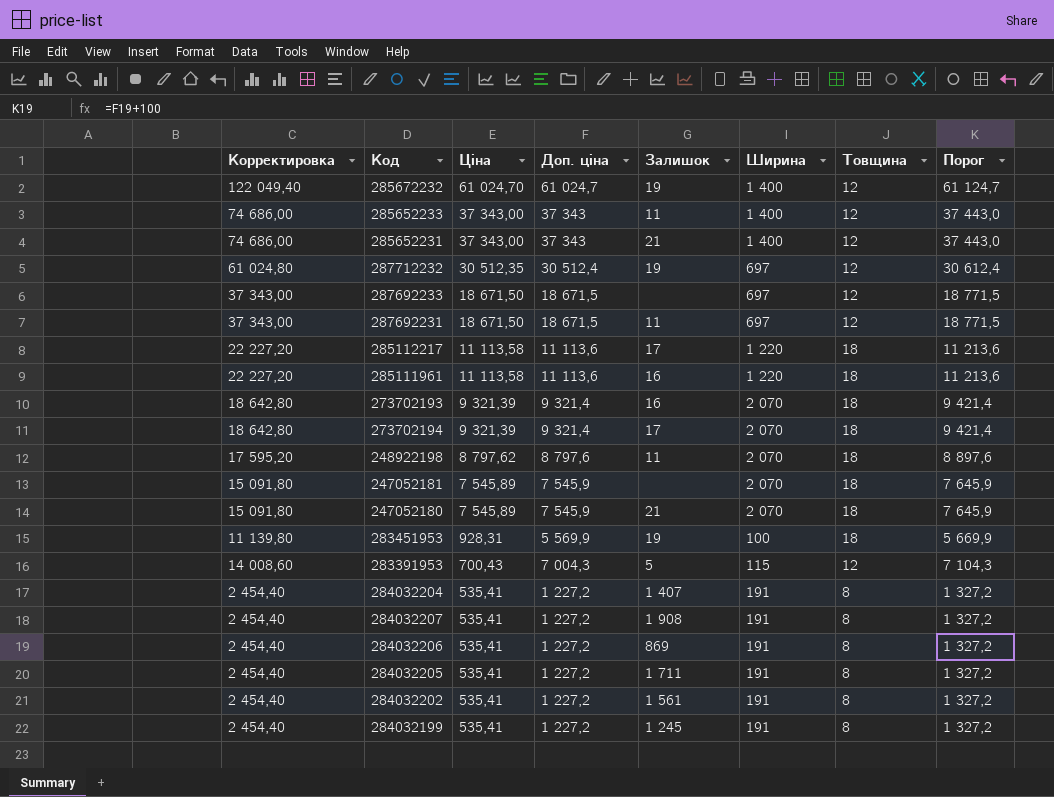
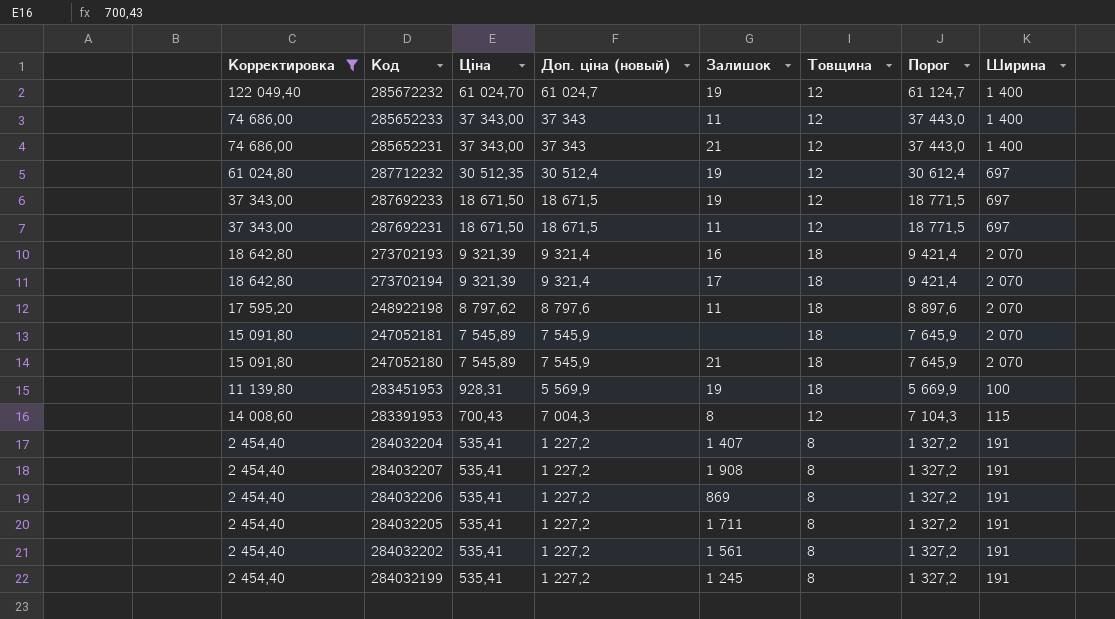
filter: none -> Корректировка != 22 227,20
column name: Доп. ціна -> Доп. ціна (новый)
column Ширина | position: 6 -> 8
287692233 | Залишок: none -> 19
283391953 | Залишок: 5 -> 8

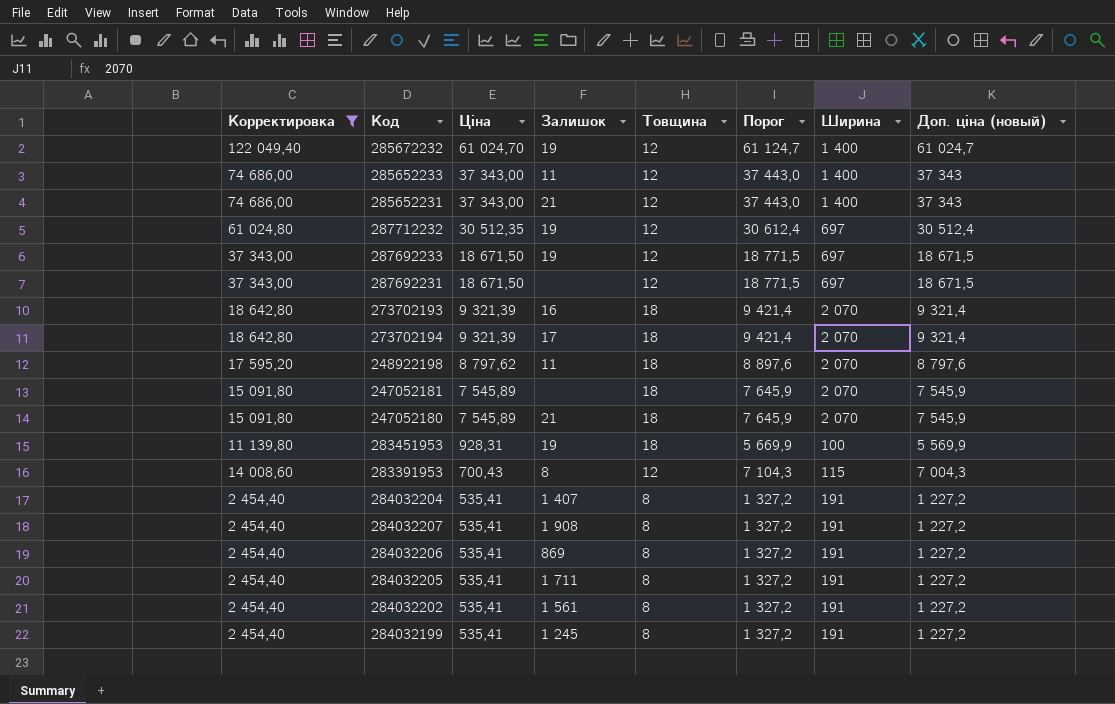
column Доп. ціна (новый) | position: 4 -> 8
287692231 | Залишок: 11 -> none

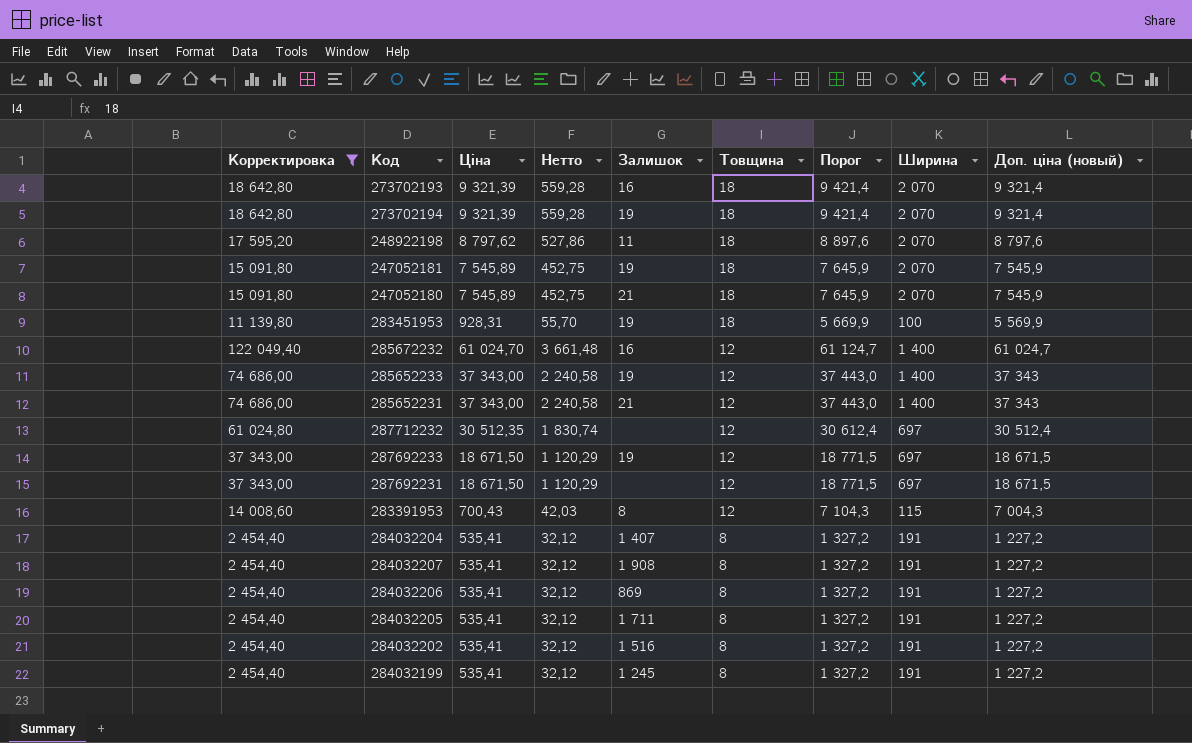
row order: Ціна descending -> Товщина descending
column Нетто | formula: none -> [Ціна] * 0,06
273702194 | Залишок: 17 -> 19
247052181 | Залишок: none -> 19
285672232 | Залишок: 19 -> 16
285652233 | Залишок: 11 -> 19
287712232 | Залишок: 19 -> none
284032202 | Залишок: 1 561 -> 1 516

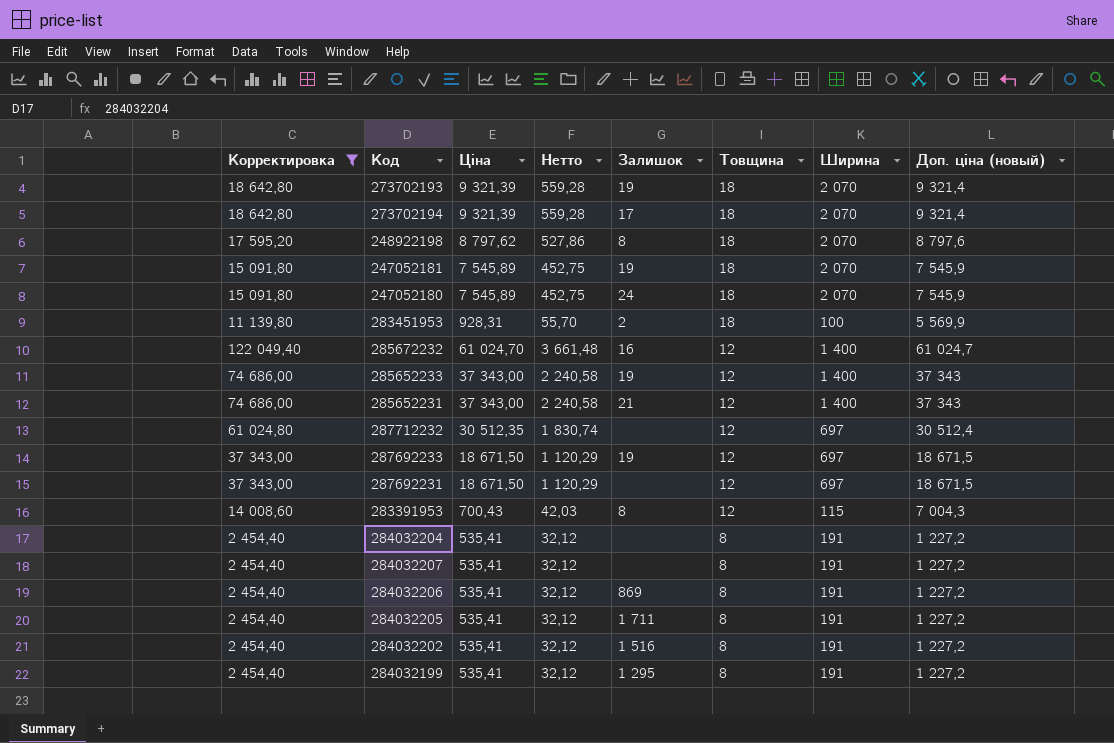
column Порог | formula: [Доп. ціна (новый)] + 100 -> none
273702193 | Залишок: 16 -> 19
273702194 | Залишок: 19 -> 17
248922198 | Залишок: 11 -> 8
247052180 | Залишок: 21 -> 24
283451953 | Залишок: 19 -> 2
284032204 | Залишок: 1 407 -> none
284032207 | Залишок: 1 908 -> none
284032199 | Залишок: 1 245 -> 1 295

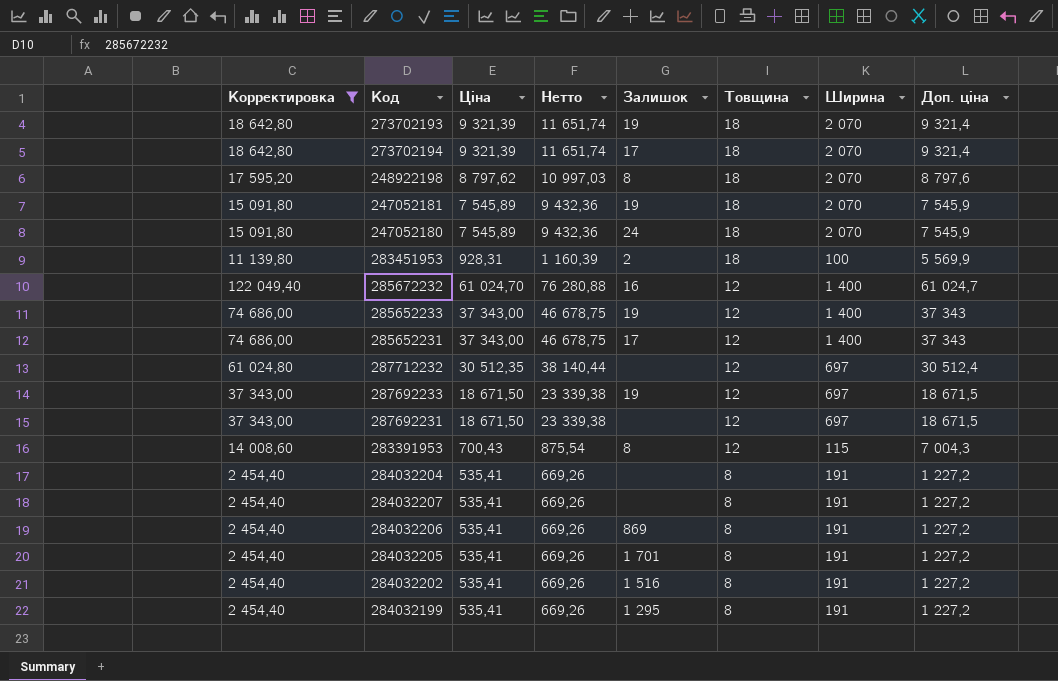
column Нетто | formula: [Ціна] * 0,06 -> [Ціна] * 1,25
column name: Доп. ціна (новый) -> Доп. ціна
285652231 | Залишок: 21 -> 17
284032205 | Залишок: 1 711 -> 1 701

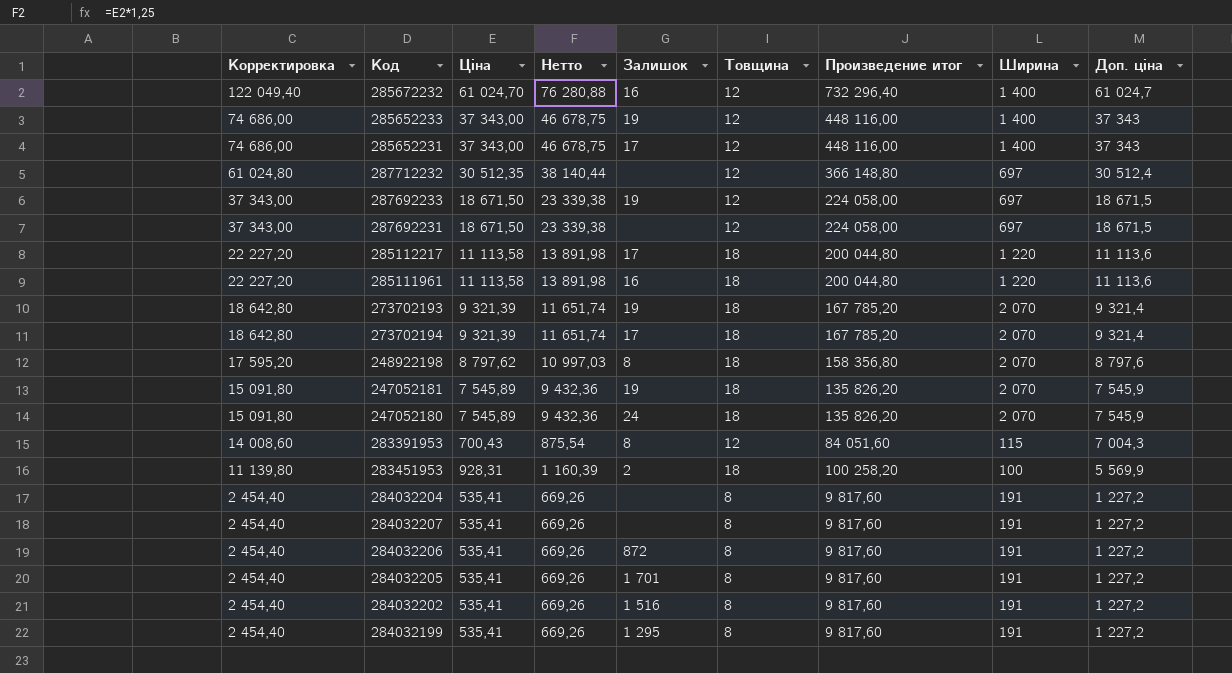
filter: Корректировка != 22 227,20 -> none
row order: Товщина descending -> Корректировка descending
column Произведение итог | formula: none -> [Товщина] * [Доп. ціна]
284032206 | Залишок: 869 -> 872

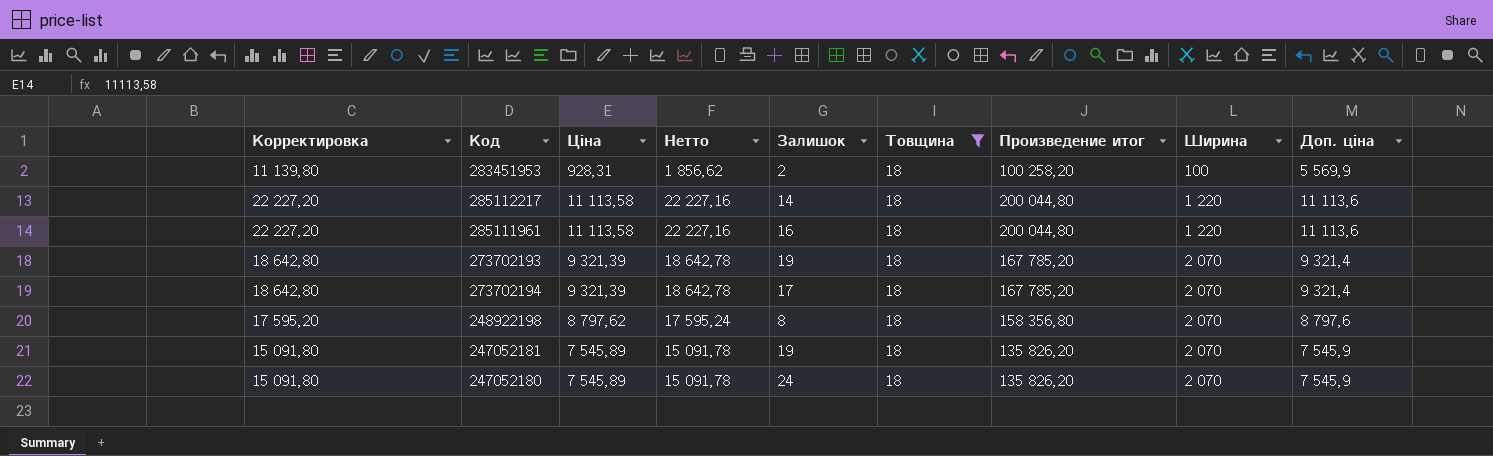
filter: none -> Товщина = 18
row order: Корректировка descending -> Ширина ascending
column Нетто | formula: [Ціна] * 1,25 -> [Ціна] * 2
285112217 | Залишок: 17 -> 14

